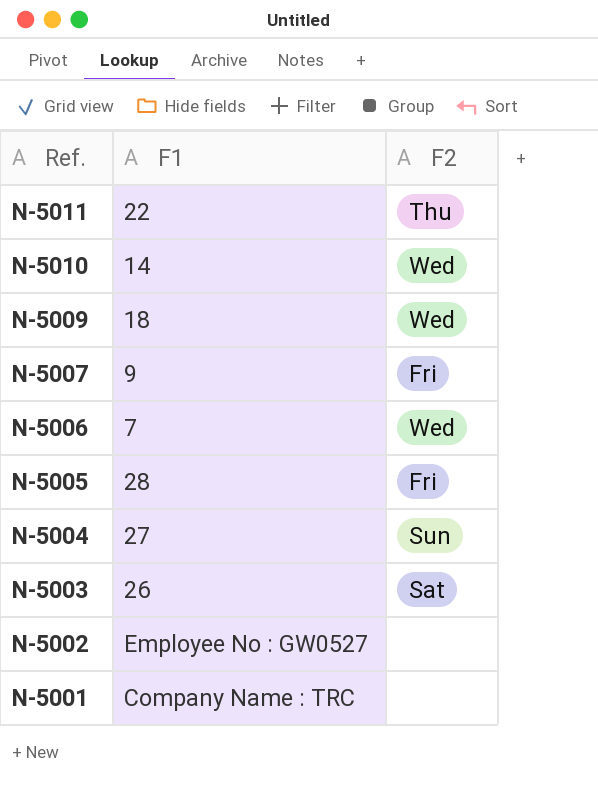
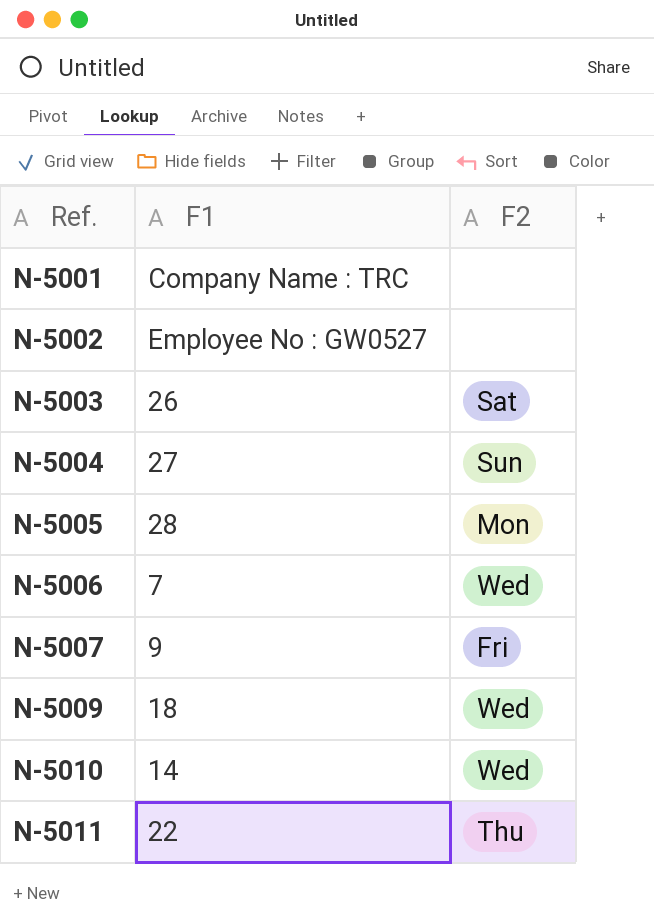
row order: Ref. descending -> Ref. ascending
N-5005 | F2: Fri -> Mon

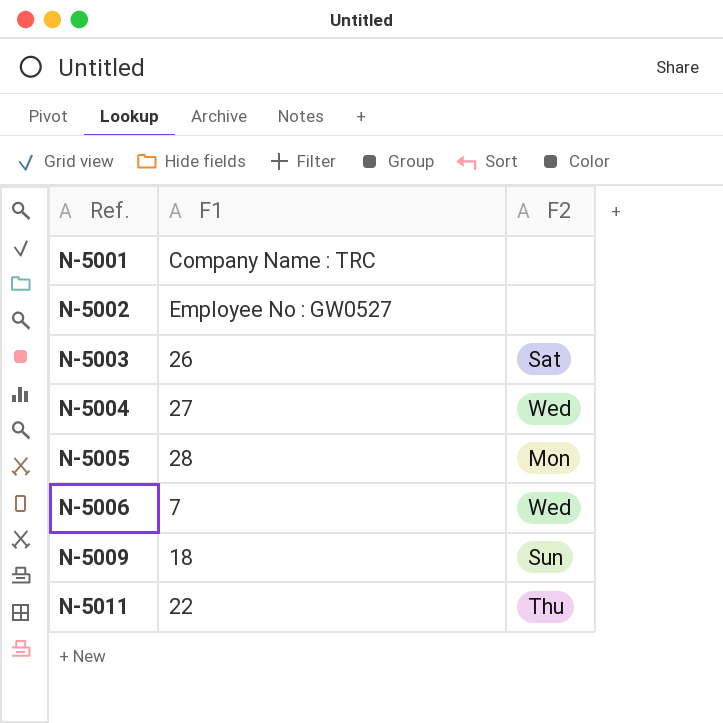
row N-5007: 9 | Fri -> none
row N-5010: 14 | Wed -> none
N-5004 | F2: Sun -> Wed
N-5009 | F2: Wed -> Sun

